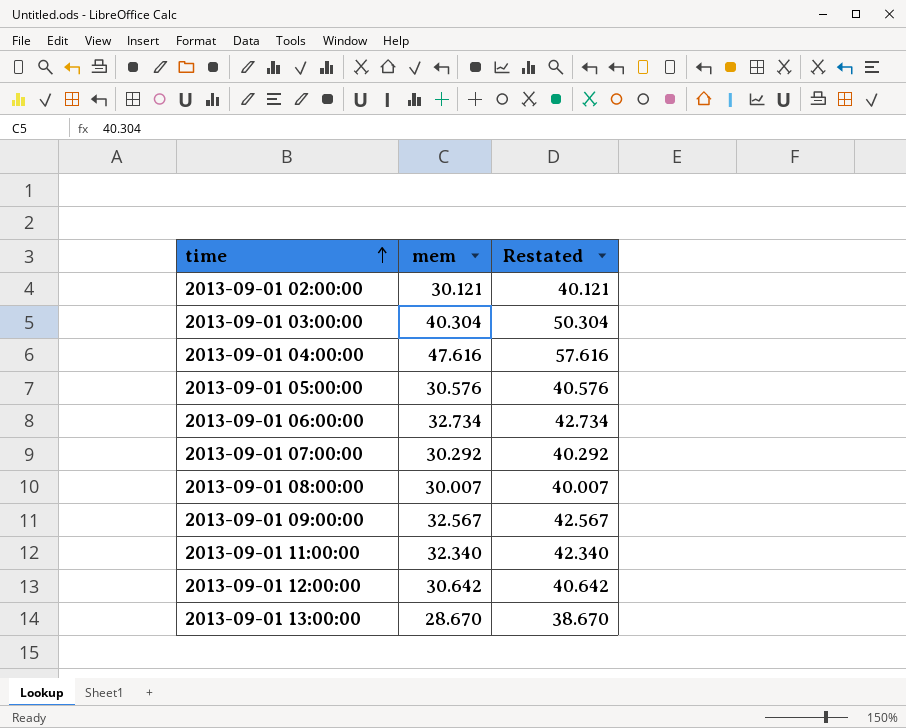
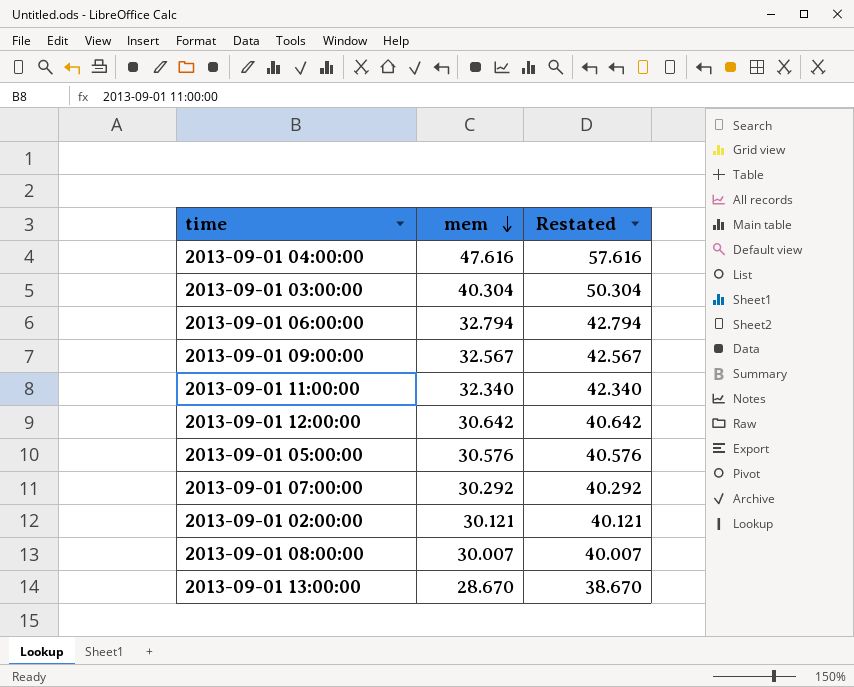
row order: time ascending -> mem descending
2013-09-01 06:00:00 | mem: 32.734 -> 32.794
2013-09-01 06:00:00 | Restated: 42.734 -> 42.794

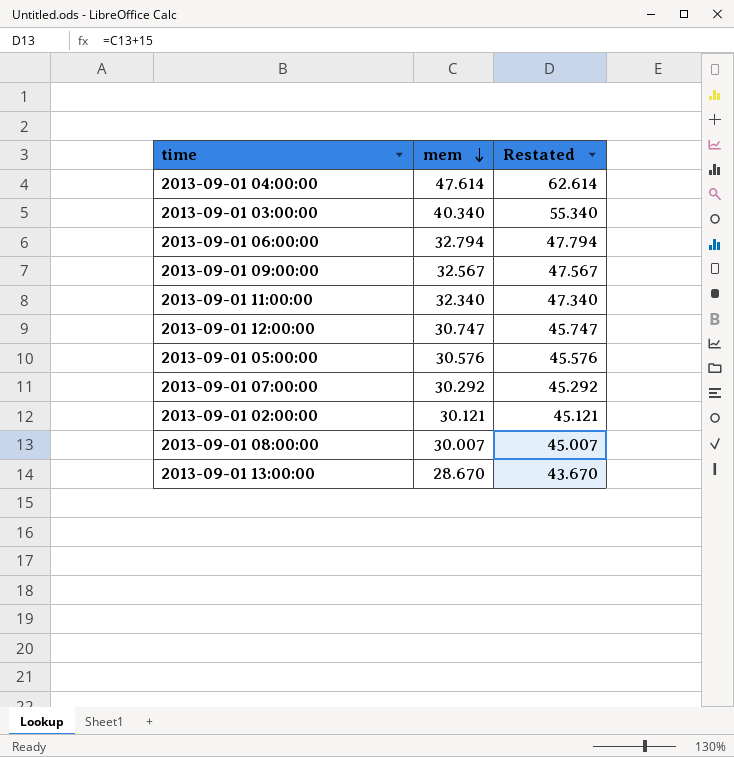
column Restated | formula: [mem] + 10 -> [mem] + 15
2013-09-01 04:00:00 | mem: 47.616 -> 47.614
2013-09-01 03:00:00 | mem: 40.304 -> 40.340
2013-09-01 12:00:00 | mem: 30.642 -> 30.747

